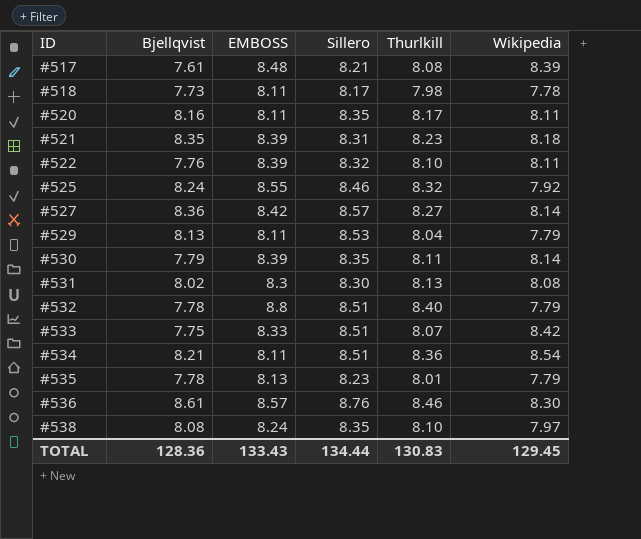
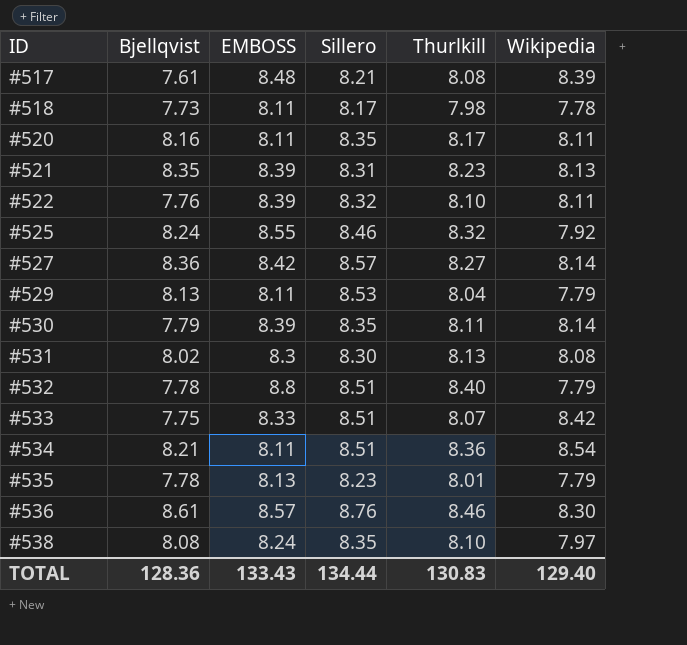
#521 | Wikipedia: 8.18 -> 8.13
TOTAL | Wikipedia: 129.45 -> 129.40

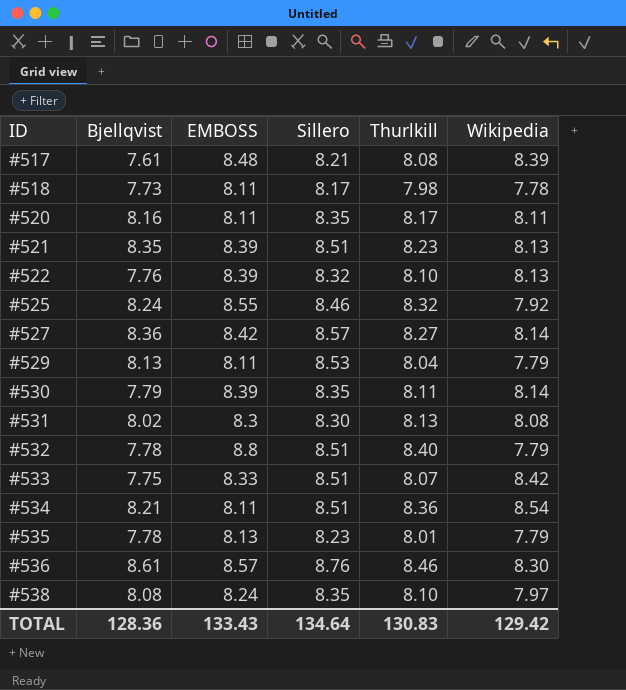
#521 | Sillero: 8.31 -> 8.51
#522 | Wikipedia: 8.11 -> 8.13
TOTAL | Sillero: 134.44 -> 134.64
TOTAL | Wikipedia: 129.40 -> 129.42

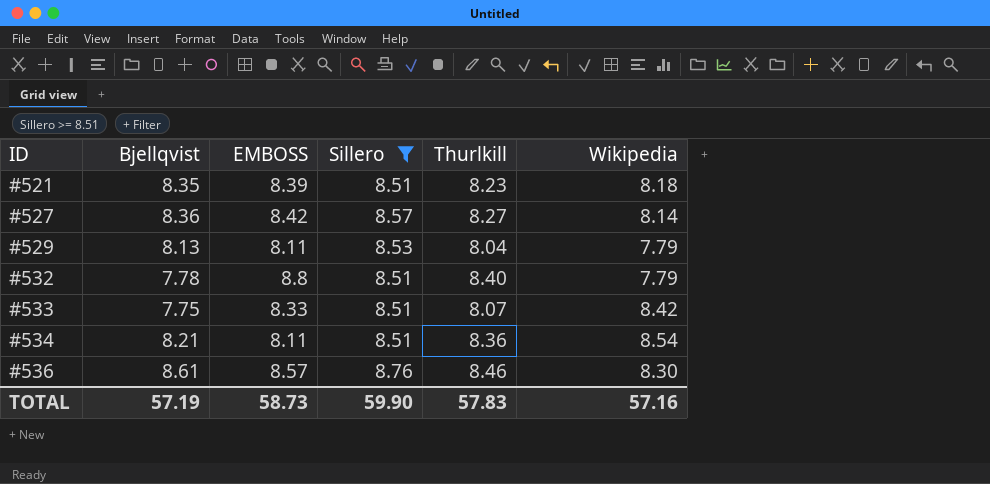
filter: none -> Sillero >= 8.51
#521 | Wikipedia: 8.13 -> 8.18
TOTAL | Bjellqvist: 128.36 -> 57.19
TOTAL | EMBOSS: 133.43 -> 58.73
TOTAL | Sillero: 134.64 -> 59.90
TOTAL | Thurlkill: 130.83 -> 57.83
TOTAL | Wikipedia: 129.42 -> 57.16

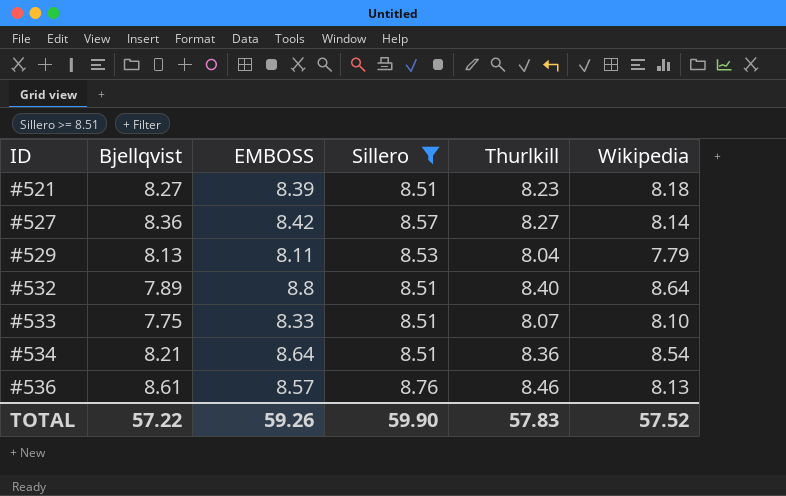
#521 | Bjellqvist: 8.35 -> 8.27
#532 | Bjellqvist: 7.78 -> 7.89
#532 | Wikipedia: 7.79 -> 8.64
#533 | Wikipedia: 8.42 -> 8.10
#534 | EMBOSS: 8.11 -> 8.64
#536 | Wikipedia: 8.30 -> 8.13
TOTAL | Bjellqvist: 57.19 -> 57.22
TOTAL | EMBOSS: 58.73 -> 59.26
TOTAL | Wikipedia: 57.16 -> 57.52

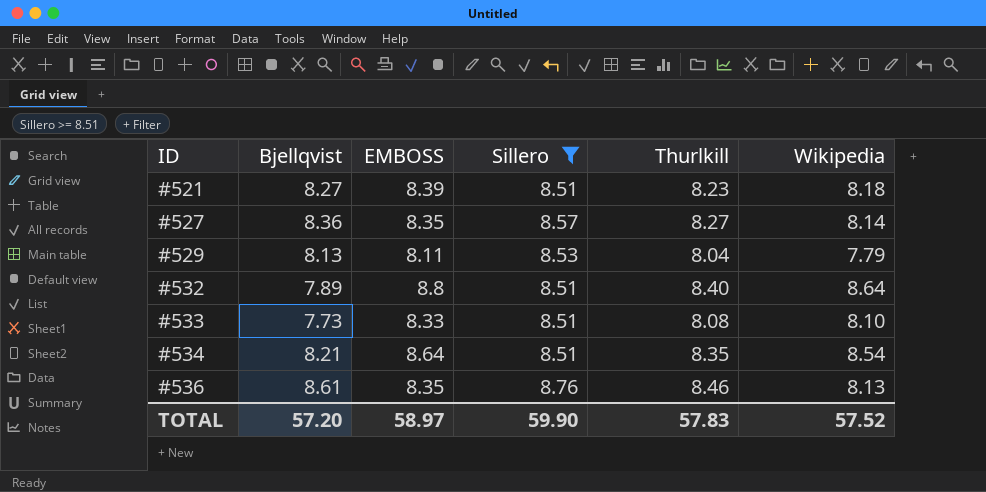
#527 | EMBOSS: 8.42 -> 8.35
#533 | Bjellqvist: 7.75 -> 7.73
#533 | Thurlkill: 8.07 -> 8.08
#534 | Thurlkill: 8.36 -> 8.35
#536 | EMBOSS: 8.57 -> 8.35
TOTAL | Bjellqvist: 57.22 -> 57.20
TOTAL | EMBOSS: 59.26 -> 58.97

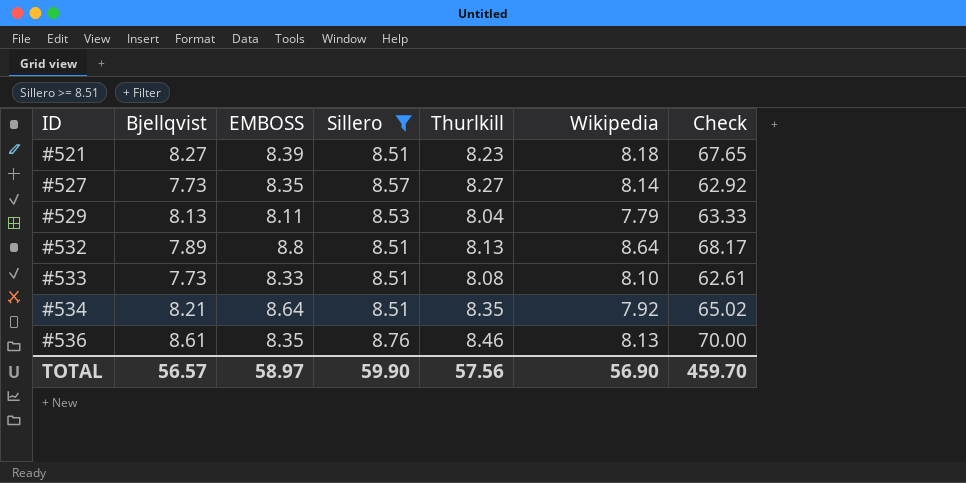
column Check | formula: none -> [Bjellqvist] * [Wikipedia]
#527 | Bjellqvist: 8.36 -> 7.73
#532 | Thurlkill: 8.40 -> 8.13
#534 | Wikipedia: 8.54 -> 7.92
TOTAL | Bjellqvist: 57.20 -> 56.57
TOTAL | Thurlkill: 57.83 -> 57.56
TOTAL | Wikipedia: 57.52 -> 56.90

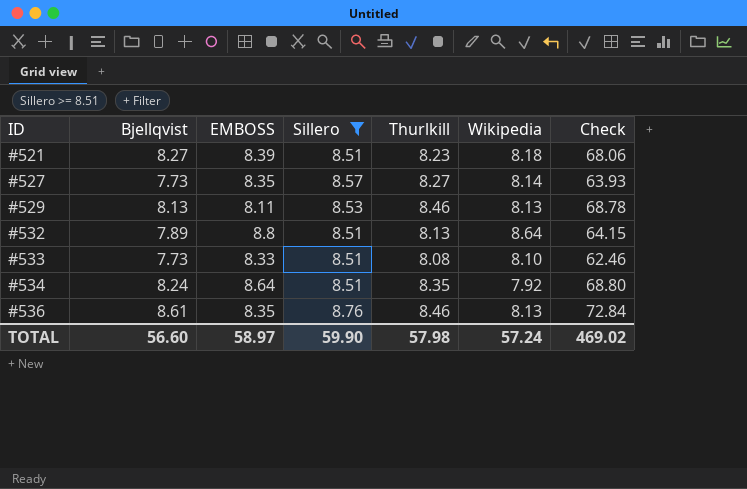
column Check | formula: [Bjellqvist] * [Wikipedia] -> [Bjellqvist] * [Thurlkill]
#529 | Thurlkill: 8.04 -> 8.46
#529 | Wikipedia: 7.79 -> 8.13
#534 | Bjellqvist: 8.21 -> 8.24
TOTAL | Bjellqvist: 56.57 -> 56.60
TOTAL | Thurlkill: 57.56 -> 57.98
TOTAL | Wikipedia: 56.90 -> 57.24
TOTAL | Check: 459.70 -> 469.02

